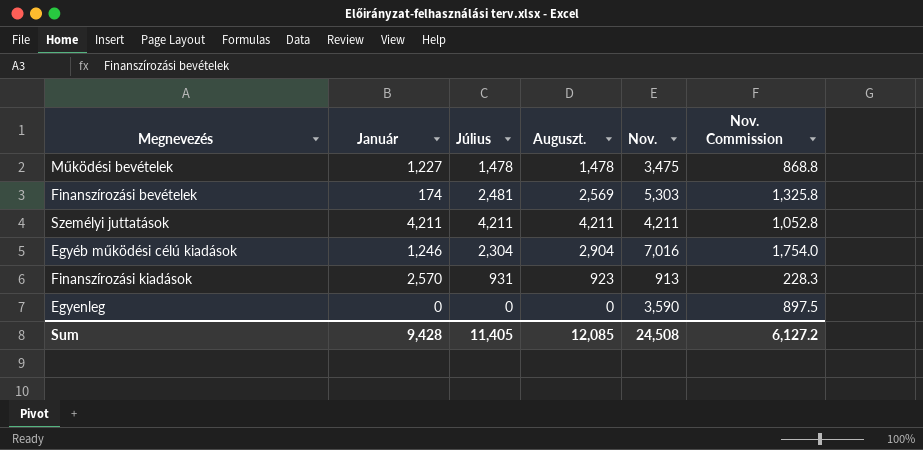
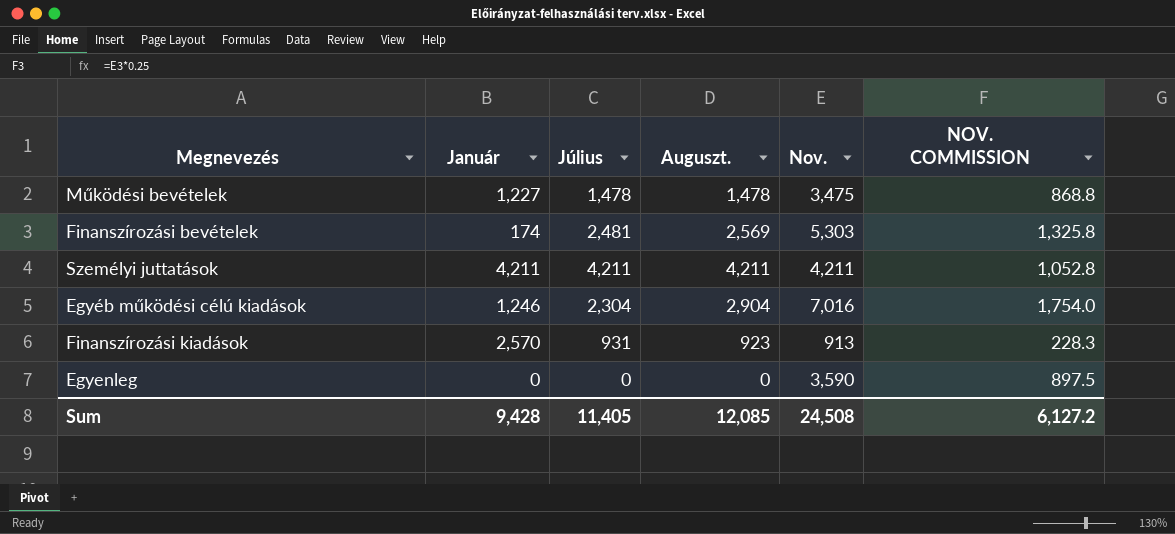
column name: Nov. Commission -> NOV. COMMISSION

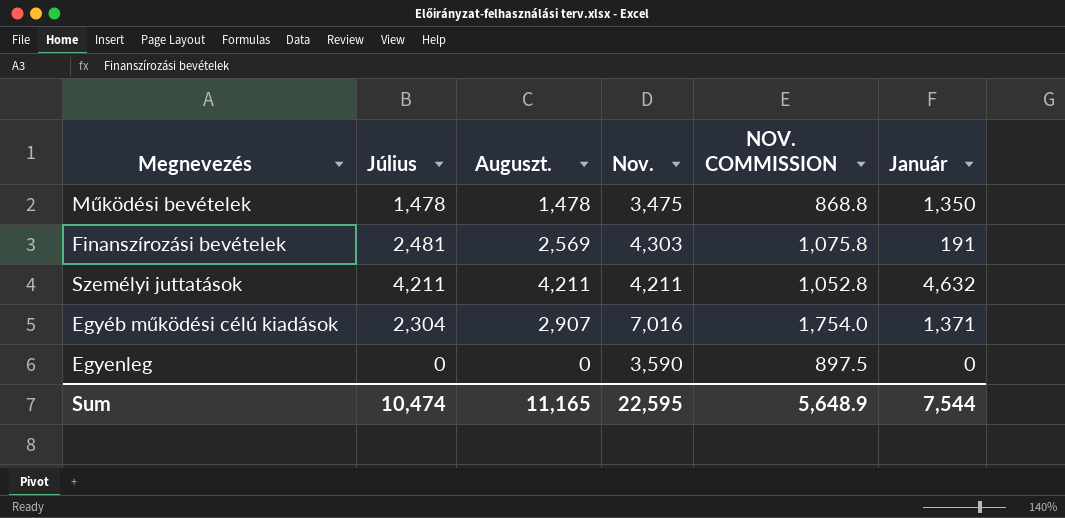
column Január | position: 2 -> 6
row Finanszírozási kiadások: 2,570 | 931 | 923 | 913 | 228.3 -> none
Működési bevételek | Január: 1,227 -> 1,350
Finanszírozási bevételek | Nov.: 5,303 -> 4,303
Finanszírozási bevételek | NOV. COMMISSION: 1,325.8 -> 1,075.8
Finanszírozási bevételek | Január: 174 -> 191
Személyi juttatások | Január: 4,211 -> 4,632
Egyéb működési célú kiadások | Auguszt.: 2,904 -> 2,907
Egyéb működési célú kiadások | Január: 1,246 -> 1,371
Sum | Július: 11,405 -> 10,474
Sum | Auguszt.: 12,085 -> 11,165
Sum | Nov.: 24,508 -> 22,595
Sum | NOV. COMMISSION: 6,127.2 -> 5,648.9
Sum | Január: 9,428 -> 7,544

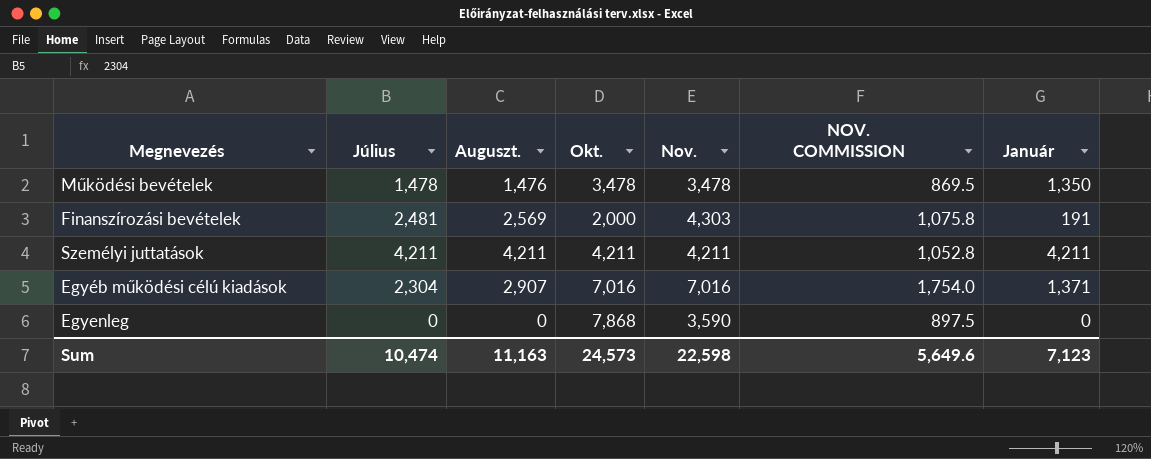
column Okt. | position: none -> 4
Működési bevételek | Auguszt.: 1,478 -> 1,476
Működési bevételek | Nov.: 3,475 -> 3,478
Működési bevételek | NOV. COMMISSION: 868.8 -> 869.5
Személyi juttatások | Január: 4,632 -> 4,211
Sum | Auguszt.: 11,165 -> 11,163
Sum | Nov.: 22,595 -> 22,598
Sum | NOV. COMMISSION: 5,648.9 -> 5,649.6
Sum | Január: 7,544 -> 7,123

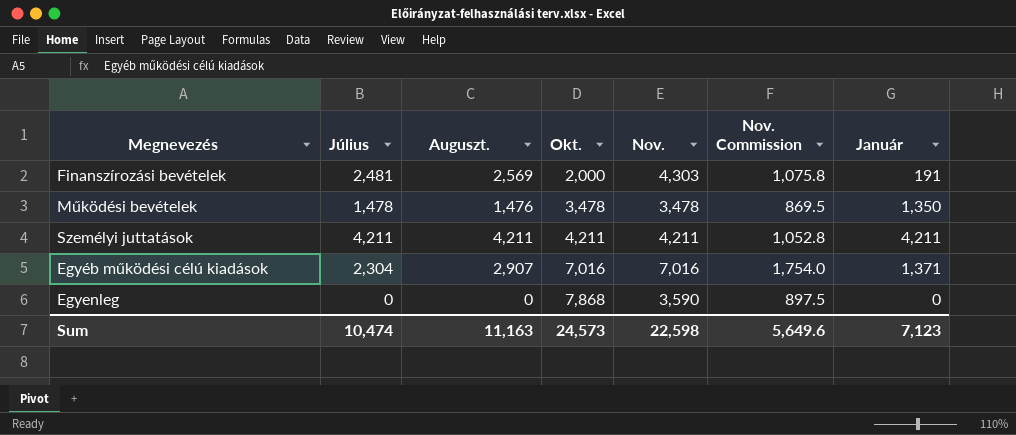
row order: none -> Okt. ascending
column name: NOV. COMMISSION -> Nov. Commission

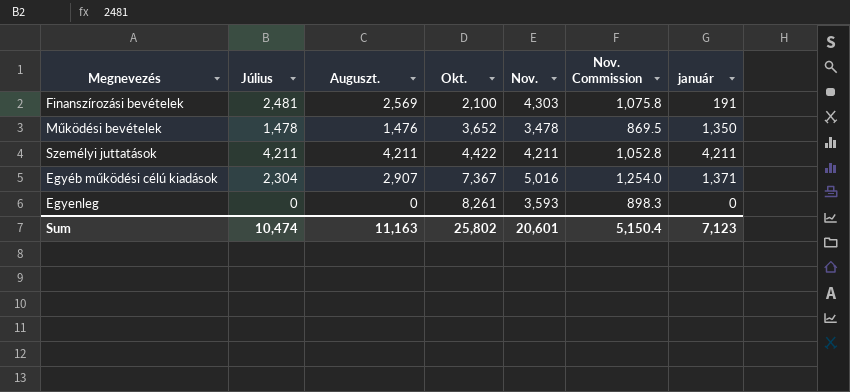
column name: Január -> január
Finanszírozási bevételek | Okt.: 2,000 -> 2,100
Működési bevételek | Okt.: 3,478 -> 3,652
Személyi juttatások | Okt.: 4,211 -> 4,422
Egyéb működési célú kiadások | Okt.: 7,016 -> 7,367
Egyéb működési célú kiadások | Nov.: 7,016 -> 5,016
Egyéb működési célú kiadások | Nov. Commission: 1,754.0 -> 1,254.0
Egyenleg | Okt.: 7,868 -> 8,261
Egyenleg | Nov.: 3,590 -> 3,593
Egyenleg | Nov. Commission: 897.5 -> 898.3
Sum | Okt.: 24,573 -> 25,802
Sum | Nov.: 22,598 -> 20,601
Sum | Nov. Commission: 5,649.6 -> 5,150.4

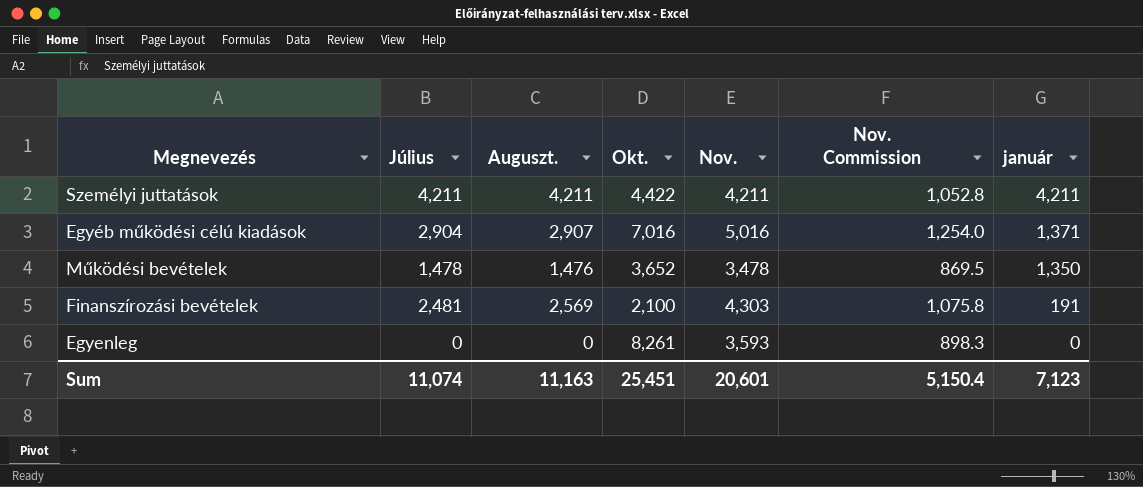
row order: Okt. ascending -> január descending
Egyéb működési célú kiadások | Július: 2,304 -> 2,904
Egyéb működési célú kiadások | Okt.: 7,367 -> 7,016
Sum | Július: 10,474 -> 11,074
Sum | Okt.: 25,802 -> 25,451

